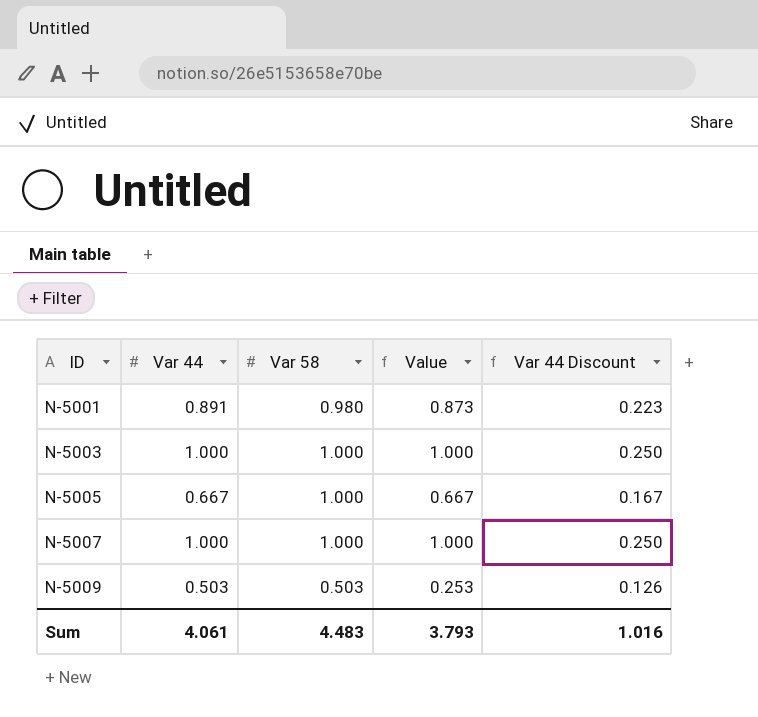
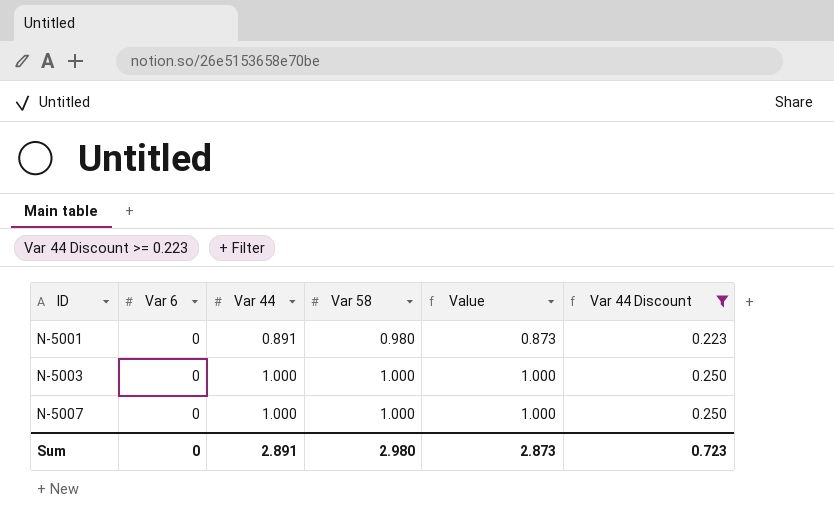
filter: none -> Var 44 Discount >= 0.223
column Var 6 | position: none -> 2
Sum | Var 44: 4.061 -> 2.891
Sum | Var 58: 4.483 -> 2.980
Sum | Value: 3.793 -> 2.873
Sum | Var 44 Discount: 1.016 -> 0.723

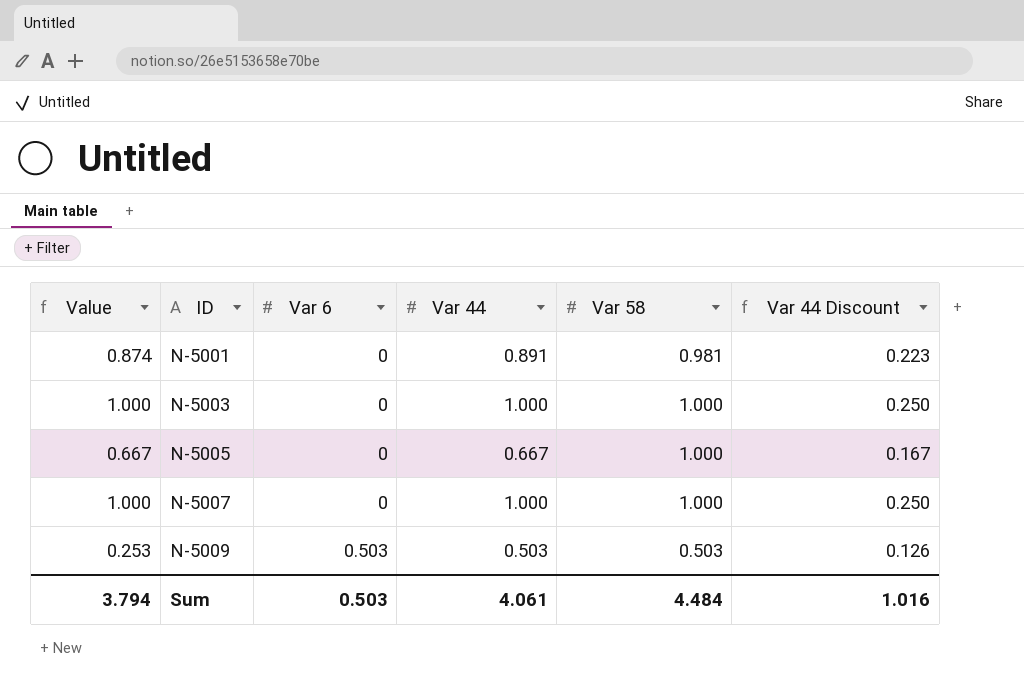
filter: Var 44 Discount >= 0.223 -> none
column Value | position: 5 -> 1
N-5001 | Value: 0.873 -> 0.874
N-5001 | Var 58: 0.980 -> 0.981
Sum | Value: 2.873 -> 3.794
Sum | Var 6: 0 -> 0.503
Sum | Var 44: 2.891 -> 4.061
Sum | Var 58: 2.980 -> 4.484
Sum | Var 44 Discount: 0.723 -> 1.016

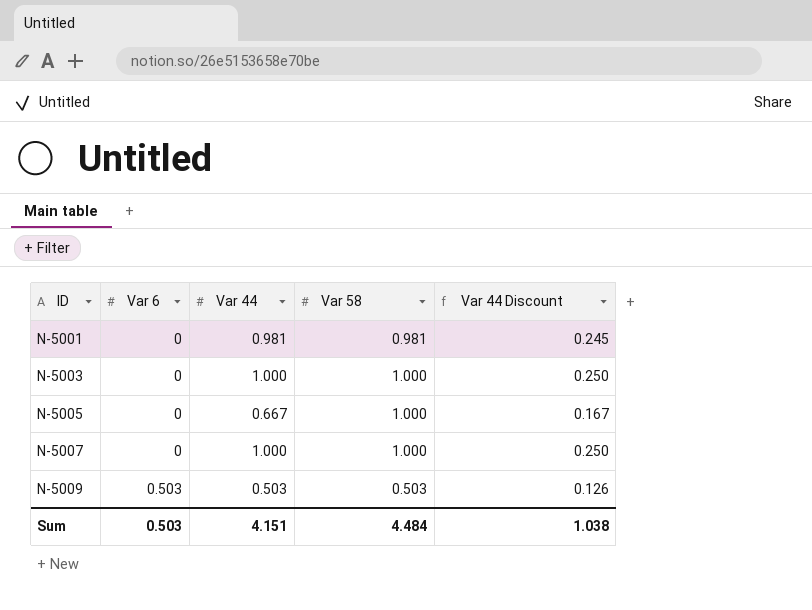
column Value | formula: [Var 44] * [Var 58] -> none
N-5001 | Var 44: 0.891 -> 0.981
N-5001 | Var 44 Discount: 0.223 -> 0.245
Sum | Var 44: 4.061 -> 4.151
Sum | Var 44 Discount: 1.016 -> 1.038

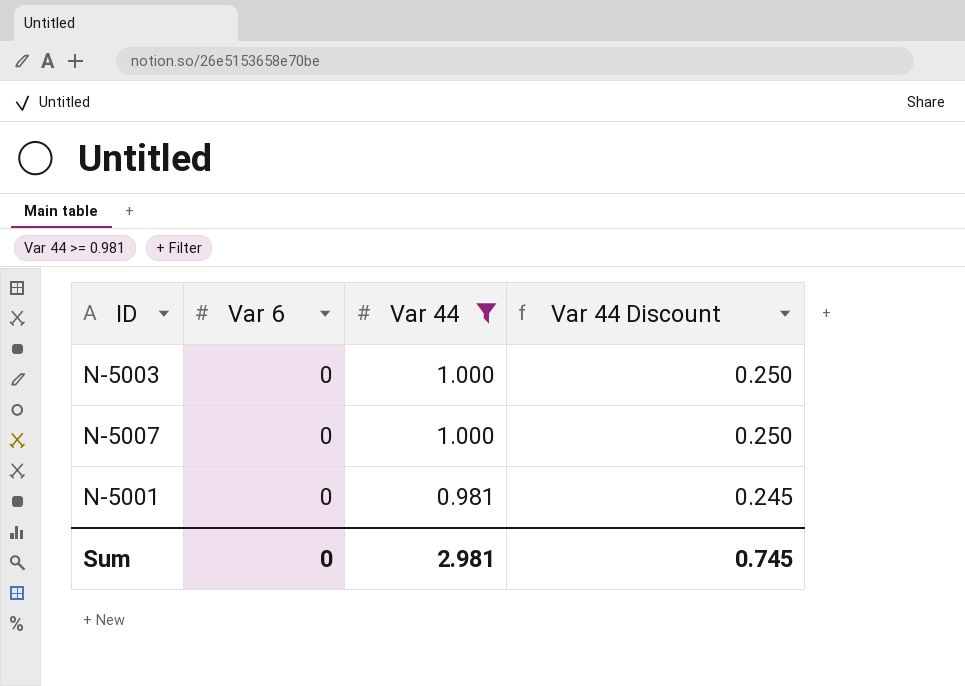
filter: none -> Var 44 >= 0.981
row order: ID ascending -> Var 44 descending
column Var 58 | position: 4 -> none
Sum | Var 6: 0.503 -> 0
Sum | Var 44: 4.151 -> 2.981
Sum | Var 44 Discount: 1.038 -> 0.745

